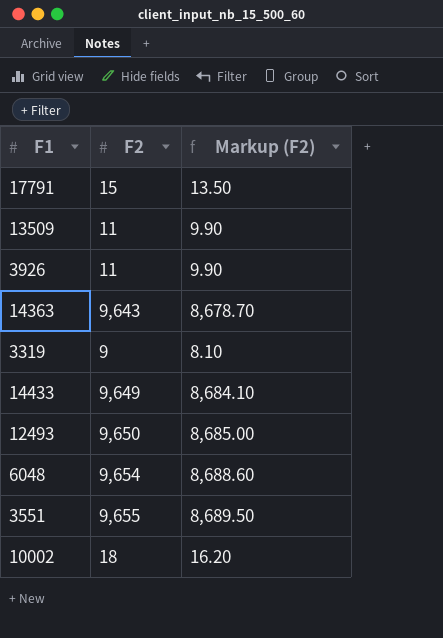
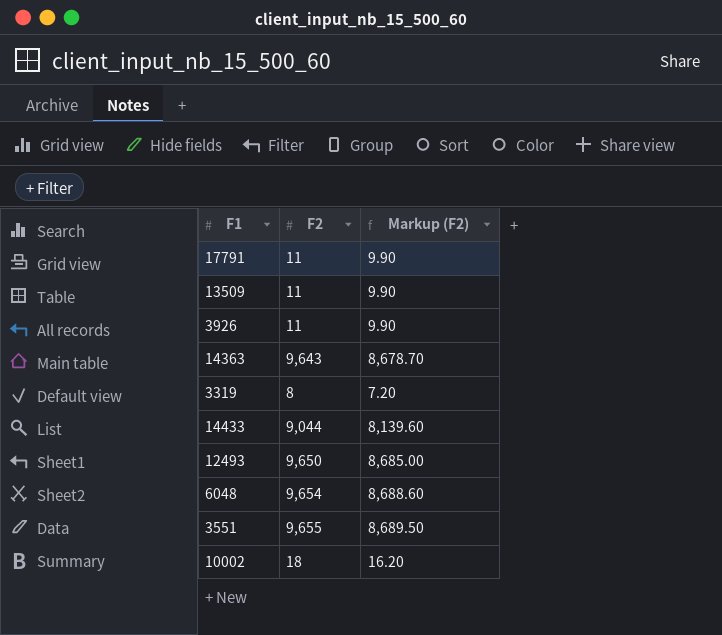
17791 | F2: 15 -> 11
17791 | Markup (F2): 13.50 -> 9.90
3319 | F2: 9 -> 8
3319 | Markup (F2): 8.10 -> 7.20
14433 | F2: 9,649 -> 9,044
14433 | Markup (F2): 8,684.10 -> 8,139.60

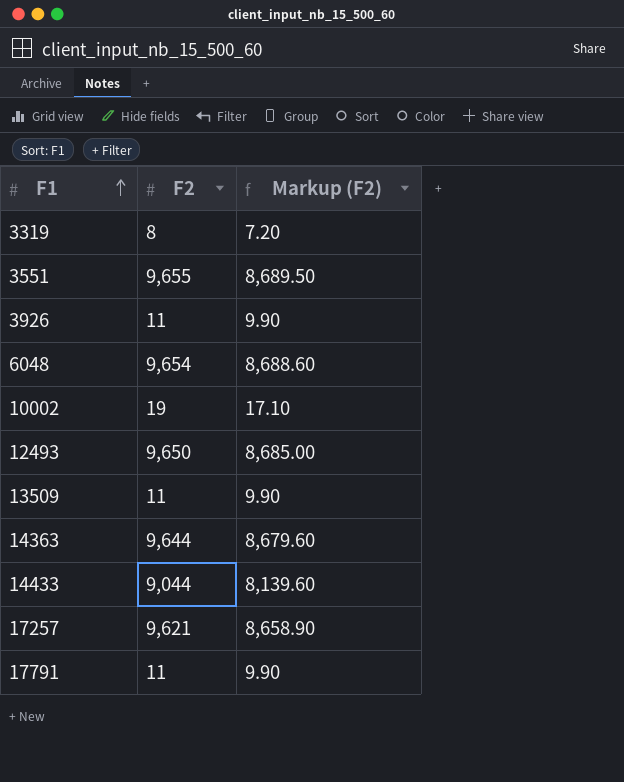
row order: none -> F1 ascending
10002 | F2: 18 -> 19
10002 | Markup (F2): 16.20 -> 17.10
14363 | F2: 9,643 -> 9,644
14363 | Markup (F2): 8,678.70 -> 8,679.60
row 17257: none -> 9,621 | 8,658.90

